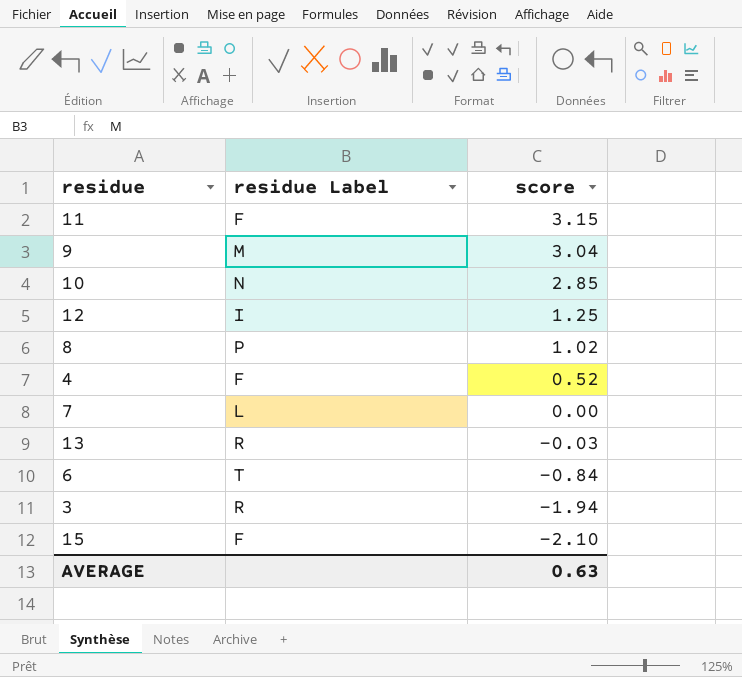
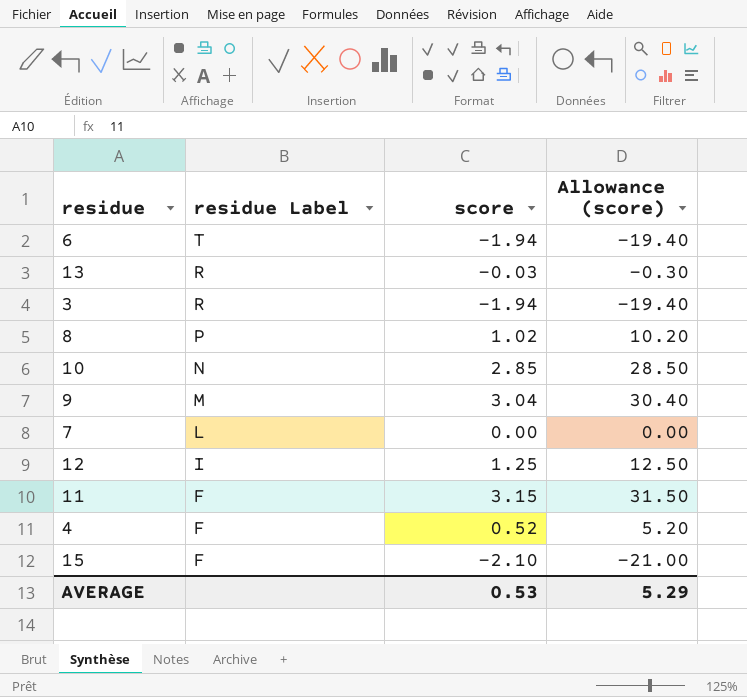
row order: score descending -> residue Label descending
column Allowance (score) | formula: none -> [score] * 10
6 | score: -0.84 -> -1.94
AVERAGE | score: 0.63 -> 0.53

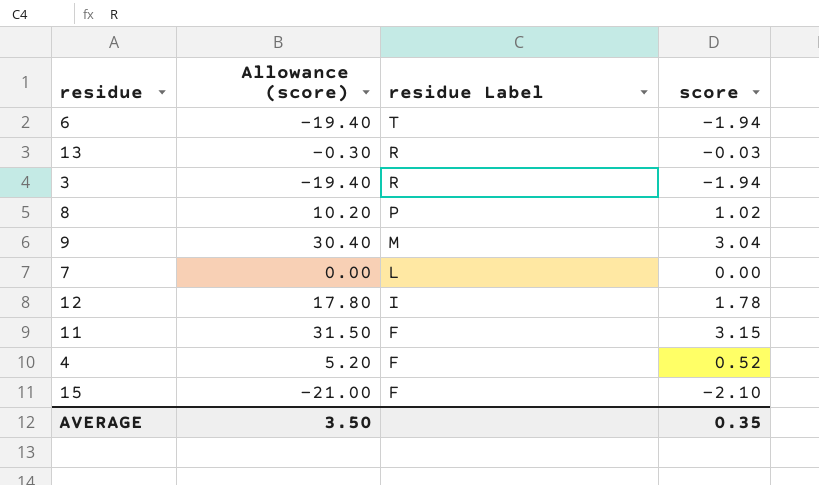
column Allowance (score) | position: 4 -> 2
row 10: N | 2.85 | 28.50 -> none
12 | Allowance (score): 12.50 -> 17.80
12 | score: 1.25 -> 1.78
AVERAGE | Allowance (score): 5.29 -> 3.50
AVERAGE | score: 0.53 -> 0.35

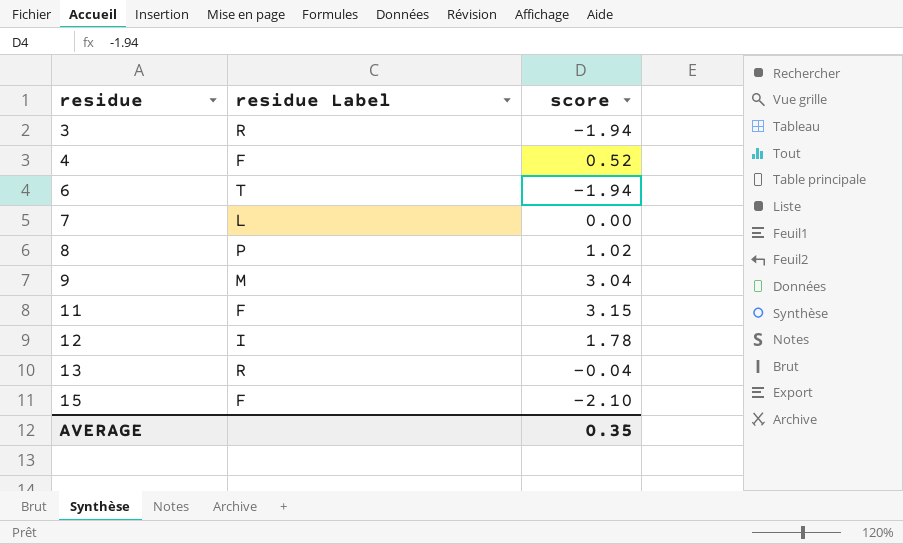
row order: residue Label descending -> residue ascending
column Allowance (score) | formula: [score] * 10 -> none
13 | score: -0.03 -> -0.04

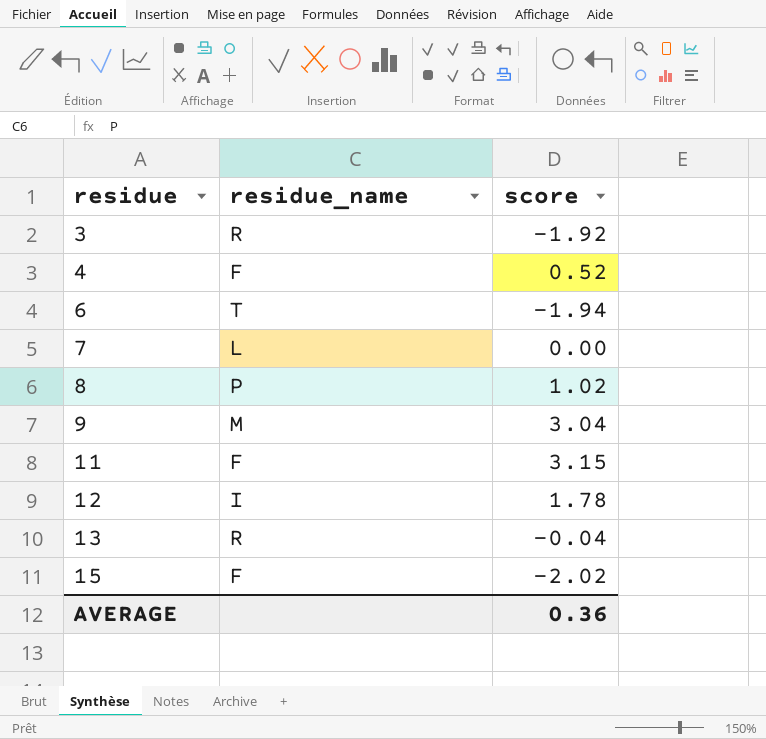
column name: residue Label -> residue_name
3 | score: -1.94 -> -1.92
15 | score: -2.10 -> -2.02
AVERAGE | score: 0.35 -> 0.36

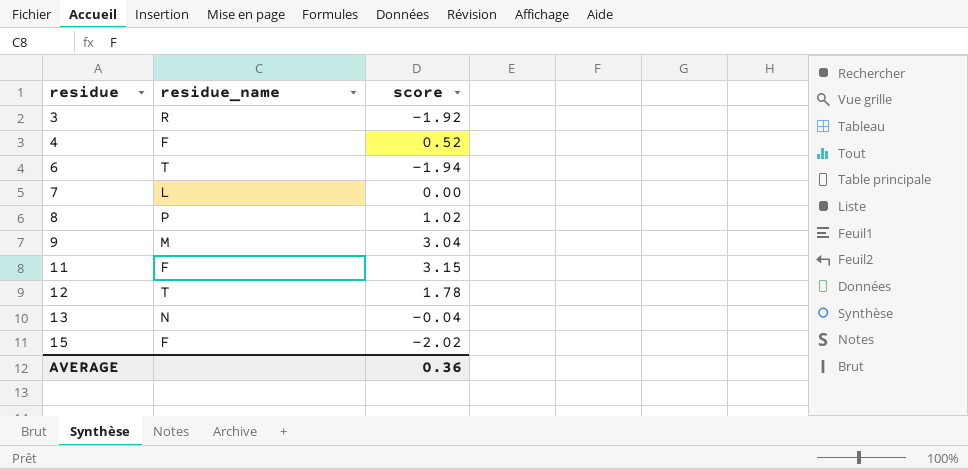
12 | residue_name: I -> T
13 | residue_name: R -> N

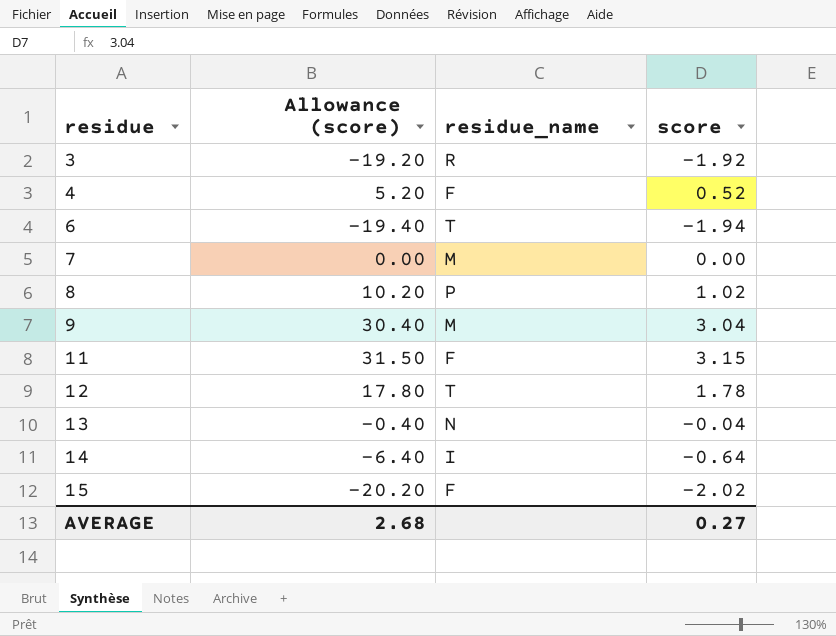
column Allowance (score) | formula: none -> [score] * 10
7 | residue_name: L -> M
row 14: none -> -6.40 | I | -0.64
AVERAGE | score: 0.36 -> 0.27

